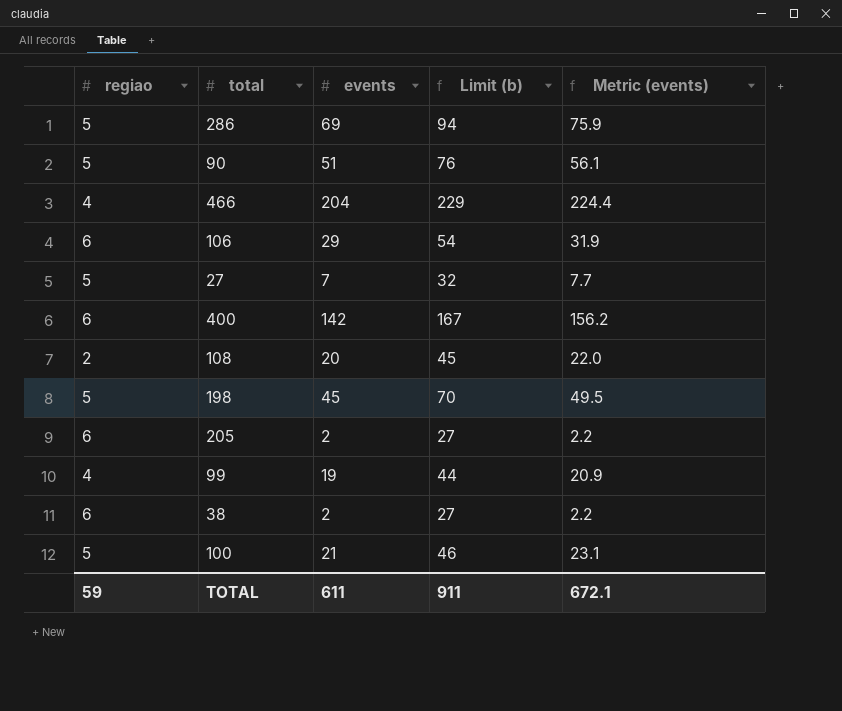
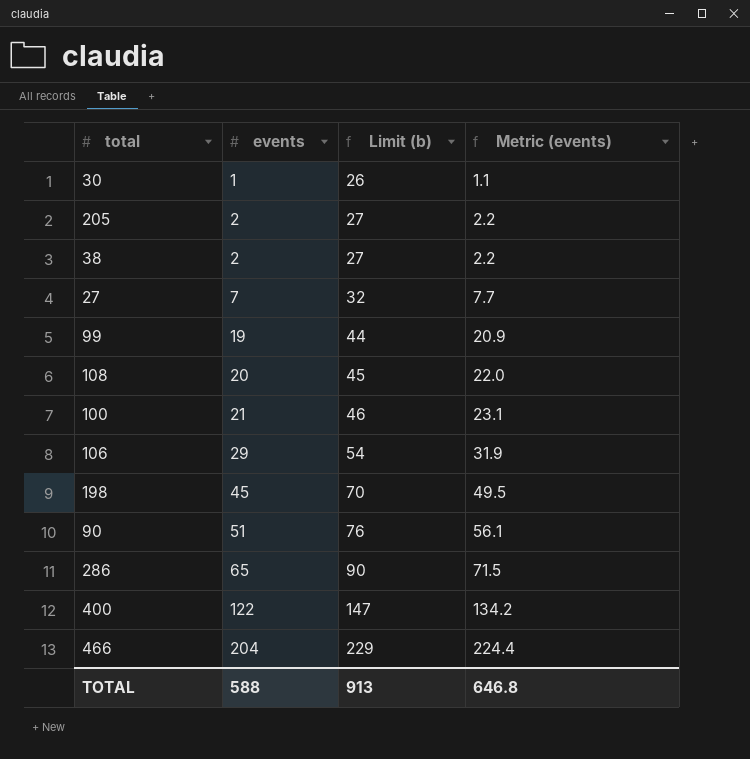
row order: none -> events ascending
column regiao | position: 1 -> none
row 30: none -> 1 | 26 | 1.1
286 | events: 69 -> 65
286 | Limit (b): 94 -> 90
286 | Metric (events): 75.9 -> 71.5
400 | events: 142 -> 122
400 | Limit (b): 167 -> 147
400 | Metric (events): 156.2 -> 134.2
TOTAL | events: 611 -> 588
TOTAL | Limit (b): 911 -> 913
TOTAL | Metric (events): 672.1 -> 646.8

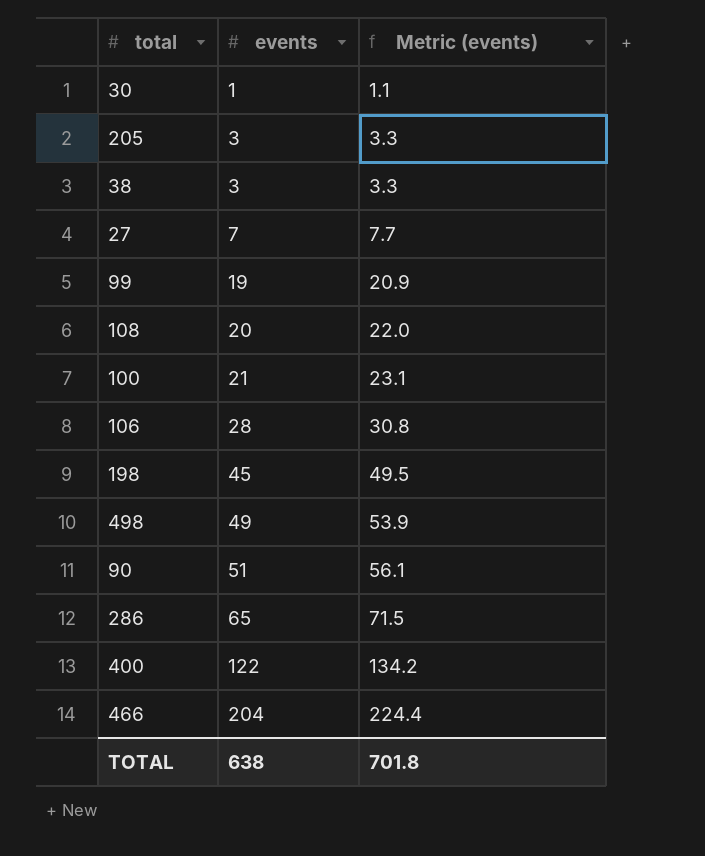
column Limit (b) | formula: [events] + 25 -> none
205 | events: 2 -> 3
205 | Metric (events): 2.2 -> 3.3
38 | events: 2 -> 3
38 | Metric (events): 2.2 -> 3.3
106 | events: 29 -> 28
106 | Metric (events): 31.9 -> 30.8
row 498: none -> 49 | 53.9
TOTAL | events: 588 -> 638
TOTAL | Metric (events): 646.8 -> 701.8

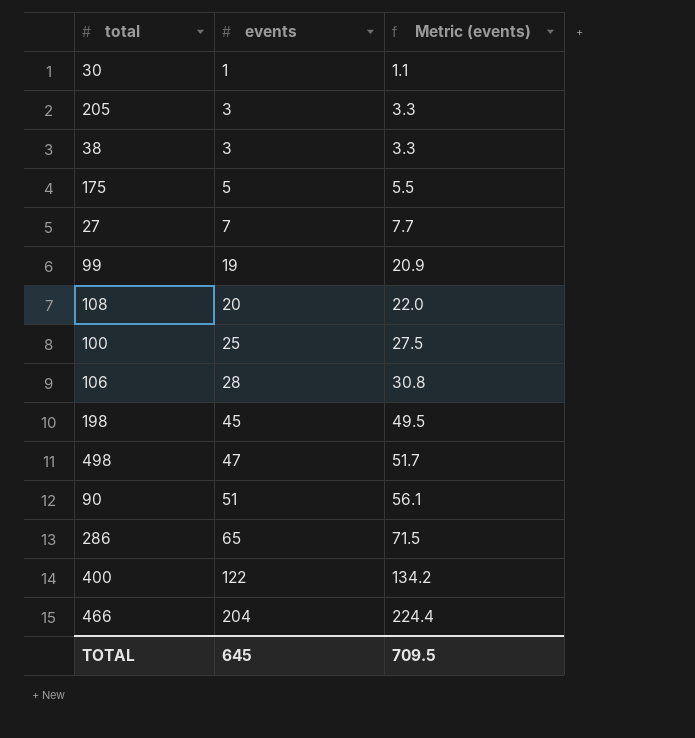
row 175: none -> 5 | 5.5
100 | events: 21 -> 25
100 | Metric (events): 23.1 -> 27.5
498 | events: 49 -> 47
498 | Metric (events): 53.9 -> 51.7
TOTAL | events: 638 -> 645
TOTAL | Metric (events): 701.8 -> 709.5

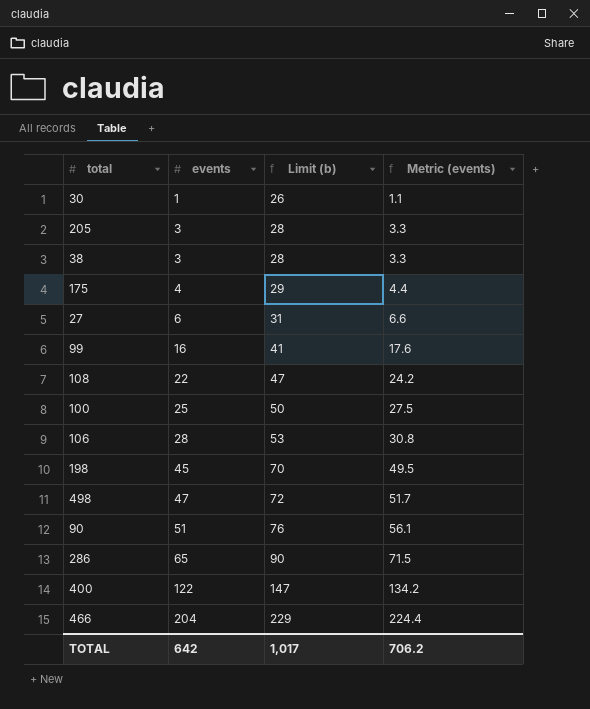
column Limit (b) | formula: none -> [events] + 25
175 | events: 5 -> 4
175 | Metric (events): 5.5 -> 4.4
27 | events: 7 -> 6
27 | Metric (events): 7.7 -> 6.6
99 | events: 19 -> 16
99 | Metric (events): 20.9 -> 17.6
108 | events: 20 -> 22
108 | Metric (events): 22.0 -> 24.2
TOTAL | events: 645 -> 642
TOTAL | Metric (events): 709.5 -> 706.2

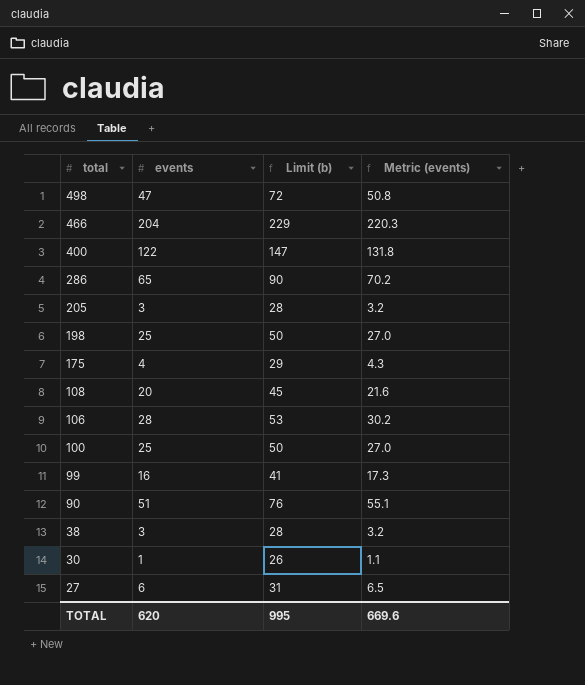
row order: events ascending -> total descending
column Metric (events) | formula: [events] * 1.1 -> [events] * 1.08
198 | events: 45 -> 25
198 | Limit (b): 70 -> 50
108 | events: 22 -> 20
108 | Limit (b): 47 -> 45
TOTAL | events: 642 -> 620
TOTAL | Limit (b): 1,017 -> 995
TOTAL | Metric (events): 706.2 -> 669.6

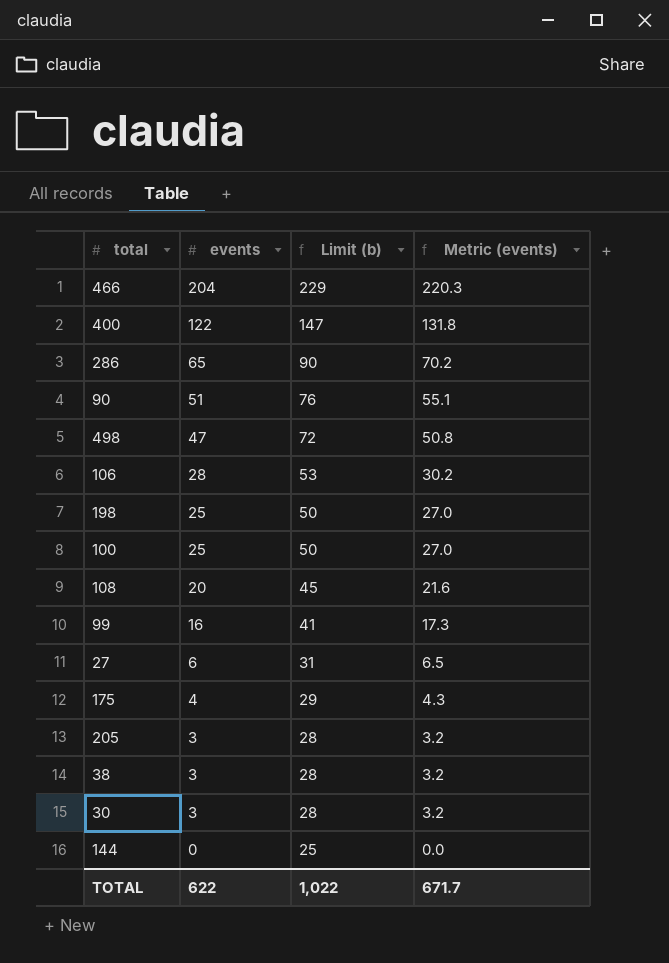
row order: total descending -> events descending
30 | events: 1 -> 3
30 | Limit (b): 26 -> 28
30 | Metric (events): 1.1 -> 3.2
row 144: none -> 0 | 25 | 0.0
TOTAL | events: 620 -> 622
TOTAL | Limit (b): 995 -> 1,022
TOTAL | Metric (events): 669.6 -> 671.7

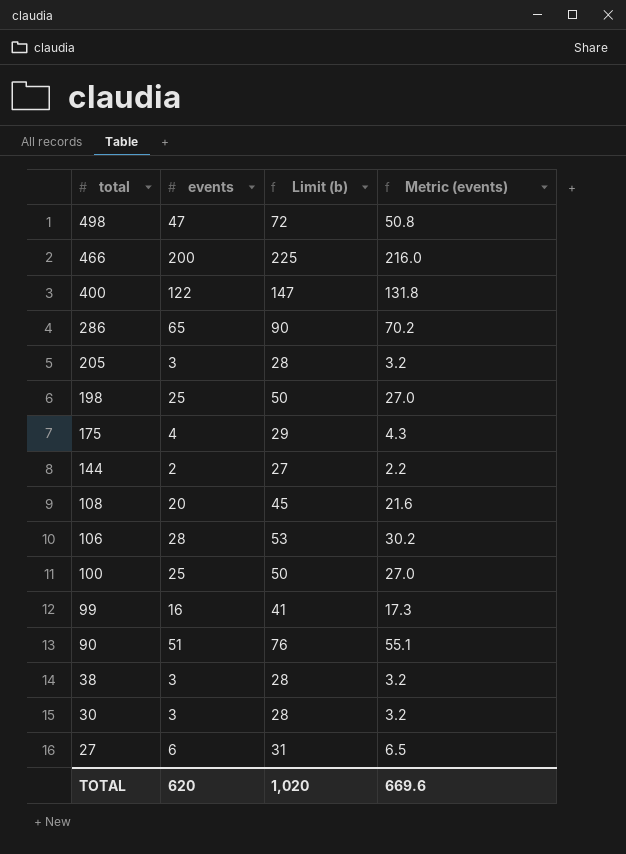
row order: events descending -> total descending
466 | events: 204 -> 200
466 | Limit (b): 229 -> 225
466 | Metric (events): 220.3 -> 216.0
144 | events: 0 -> 2
144 | Limit (b): 25 -> 27
144 | Metric (events): 0.0 -> 2.2
TOTAL | events: 622 -> 620
TOTAL | Limit (b): 1,022 -> 1,020
TOTAL | Metric (events): 671.7 -> 669.6

